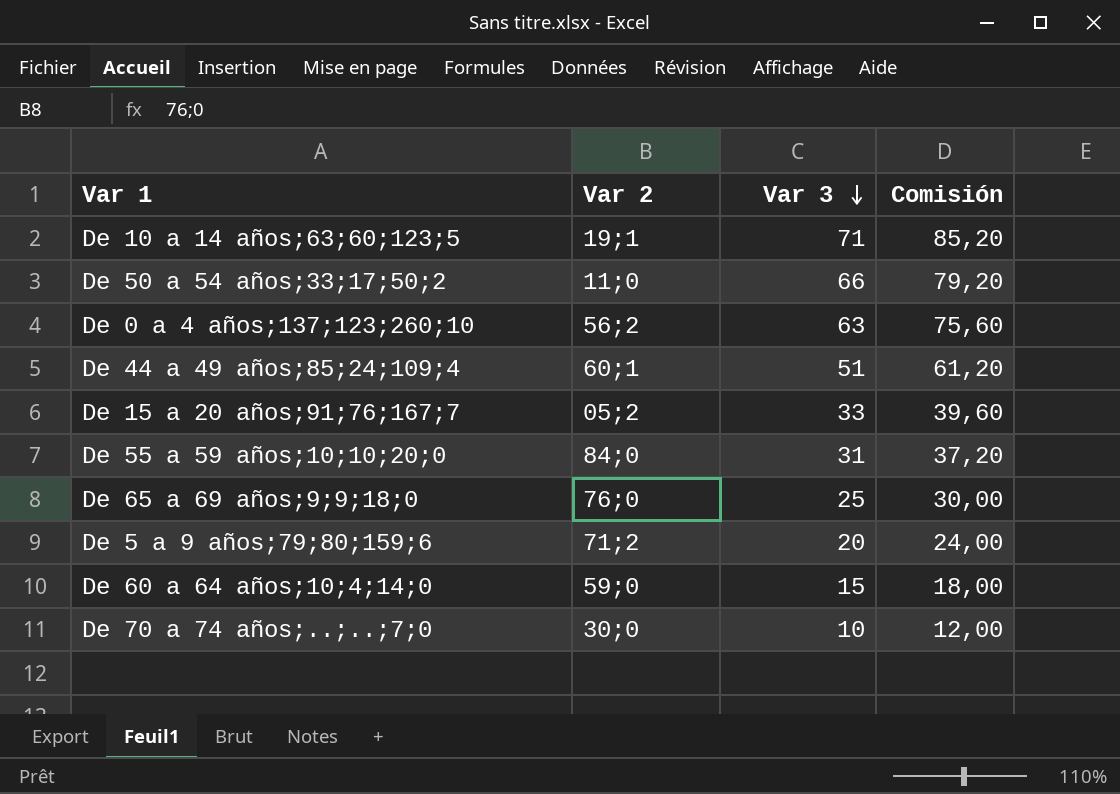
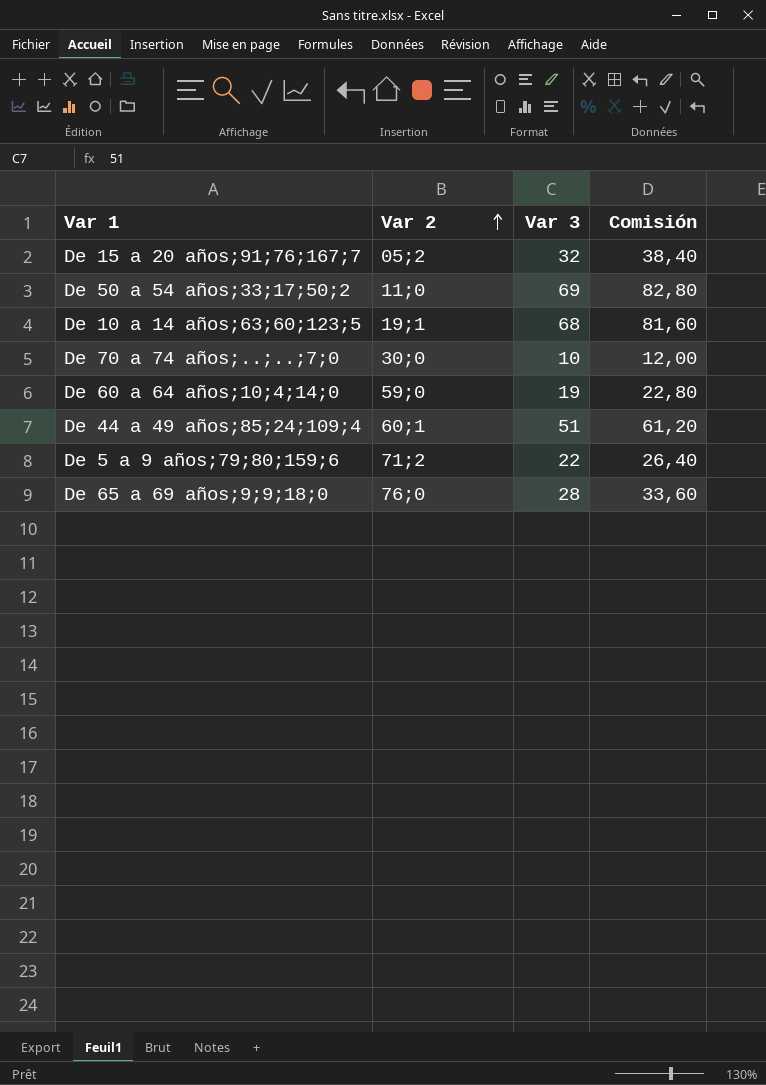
row order: Var 3 descending -> Var 2 ascending
row De 0 a 4 años;137;123;260;10: 56;2 | 63 | 75,60 -> none
row De 55 a 59 años;10;10;20;0: 84;0 | 31 | 37,20 -> none
De 15 a 20 años;91;76;167;7 | Var 3: 33 -> 32
De 15 a 20 años;91;76;167;7 | Comisión: 39,60 -> 38,40
De 50 a 54 años;33;17;50;2 | Var 3: 66 -> 69
De 50 a 54 años;33;17;50;2 | Comisión: 79,20 -> 82,80
De 10 a 14 años;63;60;123;5 | Var 3: 71 -> 68
De 10 a 14 años;63;60;123;5 | Comisión: 85,20 -> 81,60
De 60 a 64 años;10;4;14;0 | Var 3: 15 -> 19
De 60 a 64 años;10;4;14;0 | Comisión: 18,00 -> 22,80
De 5 a 9 años;79;80;159;6 | Var 3: 20 -> 22
De 5 a 9 años;79;80;159;6 | Comisión: 24,00 -> 26,40
De 65 a 69 años;9;9;18;0 | Var 3: 25 -> 28
De 65 a 69 años;9;9;18;0 | Comisión: 30,00 -> 33,60

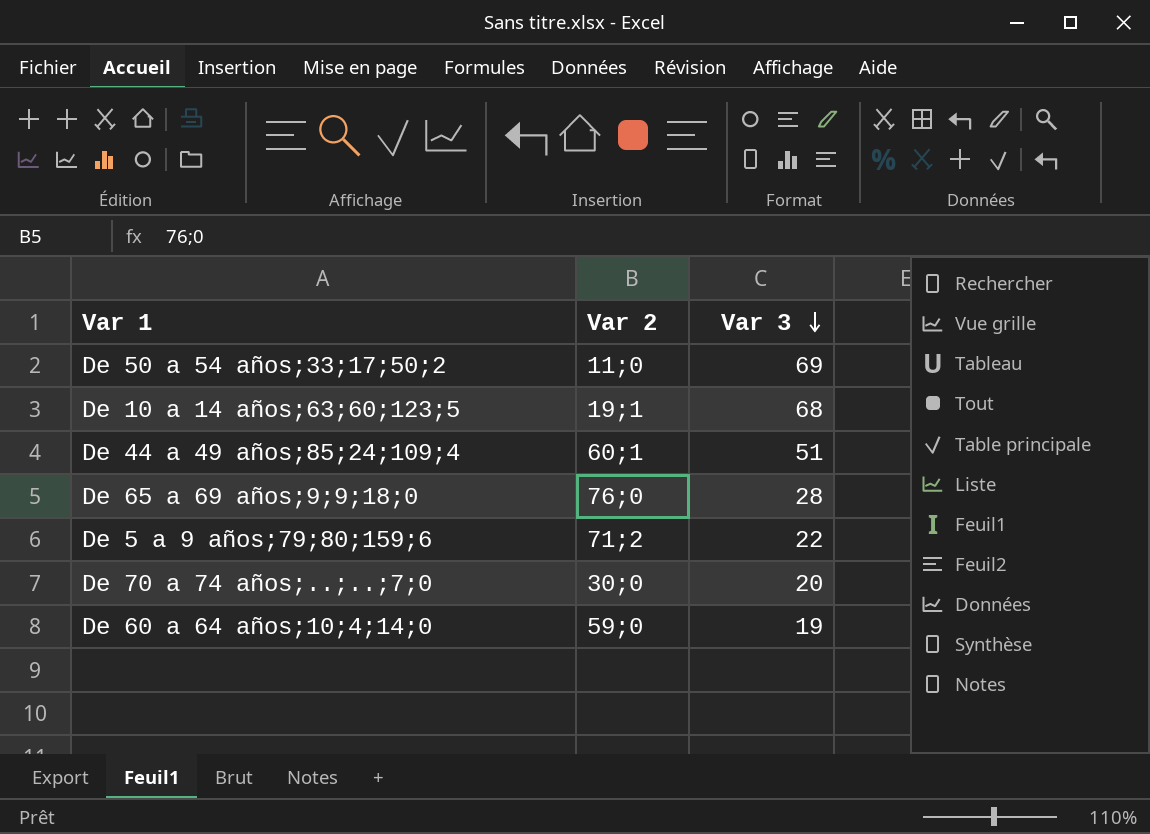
row order: Var 2 ascending -> Var 3 descending
column Comisión | formula: [Var 3] * 1,2 -> none
row De 15 a 20 años;91;76;167;7: 05;2 | 32 | 38,40 -> none
De 70 a 74 años;..;..;7;0 | Var 3: 10 -> 20

